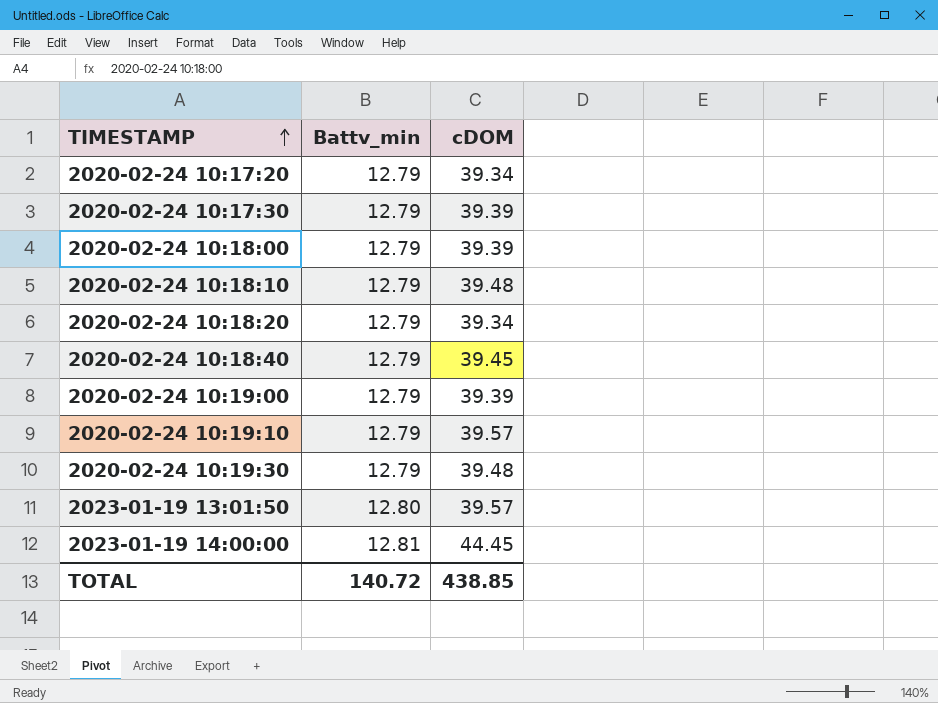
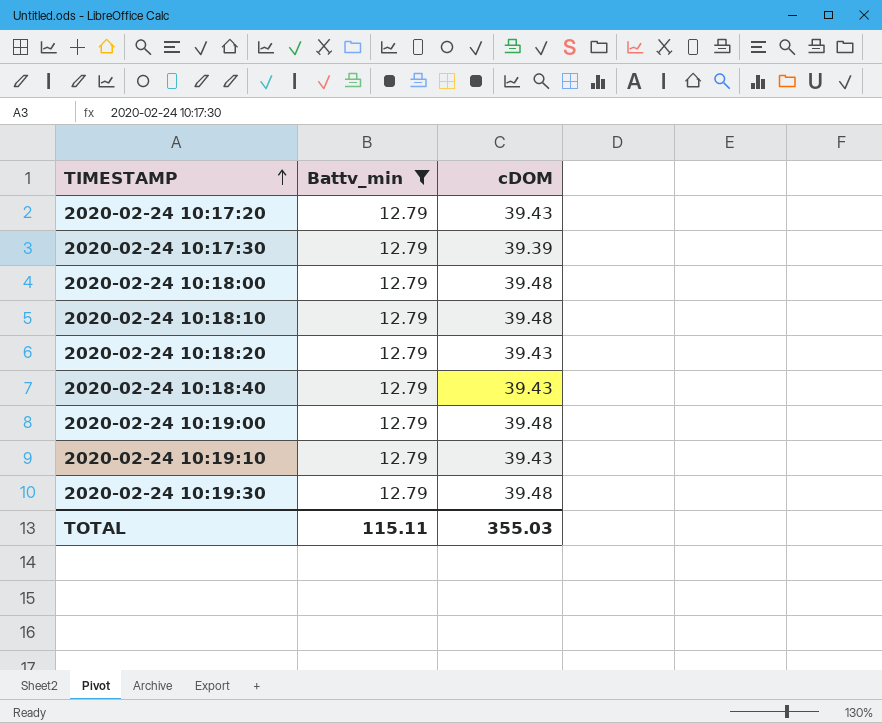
filter: none -> Battv_min = 12.79
2020-02-24 10:17:20 | cDOM: 39.34 -> 39.43
2020-02-24 10:18:00 | cDOM: 39.39 -> 39.48
2020-02-24 10:18:20 | cDOM: 39.34 -> 39.43
2020-02-24 10:18:40 | cDOM: 39.45 -> 39.43
2020-02-24 10:19:00 | cDOM: 39.39 -> 39.48
2020-02-24 10:19:10 | cDOM: 39.57 -> 39.43
TOTAL | Battv_min: 140.72 -> 115.11
TOTAL | cDOM: 438.85 -> 355.03

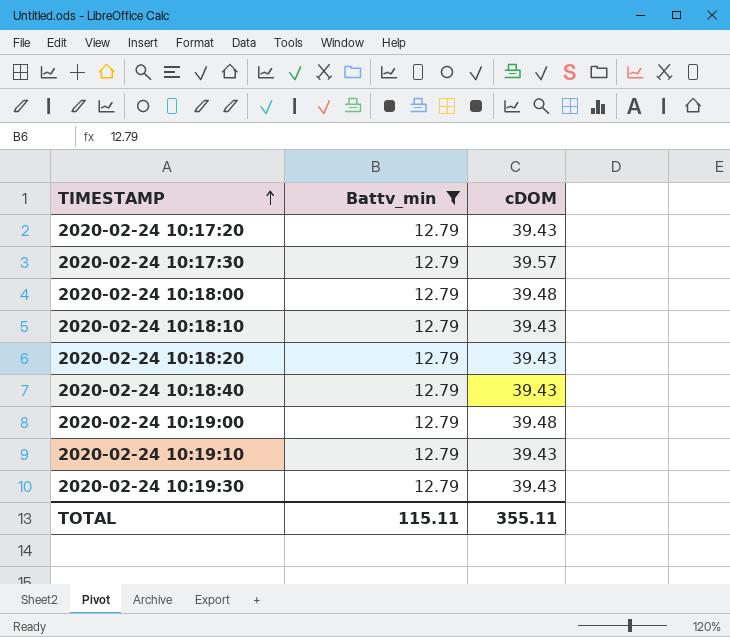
2020-02-24 10:17:30 | cDOM: 39.39 -> 39.57
2020-02-24 10:18:10 | cDOM: 39.48 -> 39.43
2020-02-24 10:19:30 | cDOM: 39.48 -> 39.43
TOTAL | cDOM: 355.03 -> 355.11

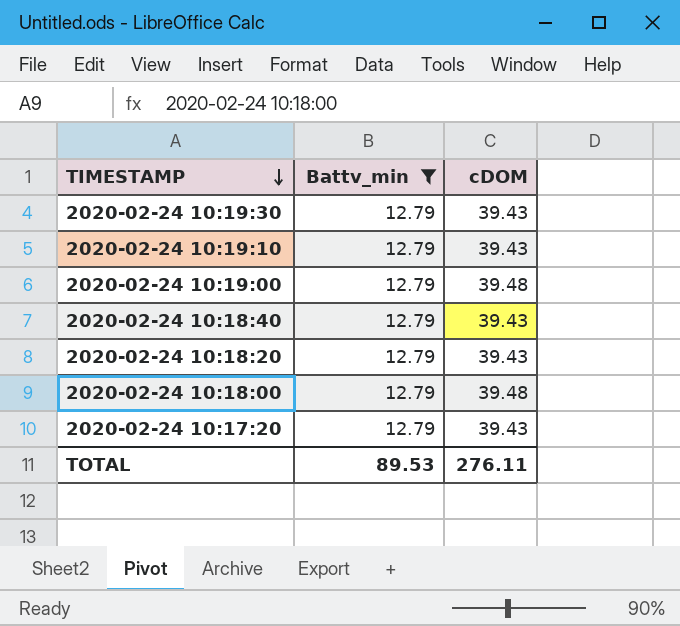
row order: TIMESTAMP ascending -> TIMESTAMP descending
row 2020-02-24 10:17:30: 12.79 | 39.57 -> none
row 2020-02-24 10:18:10: 12.79 | 39.43 -> none
TOTAL | Battv_min: 115.11 -> 89.53
TOTAL | cDOM: 355.11 -> 276.11

